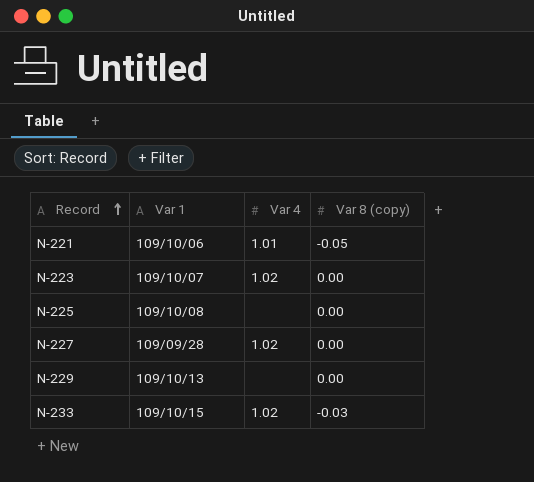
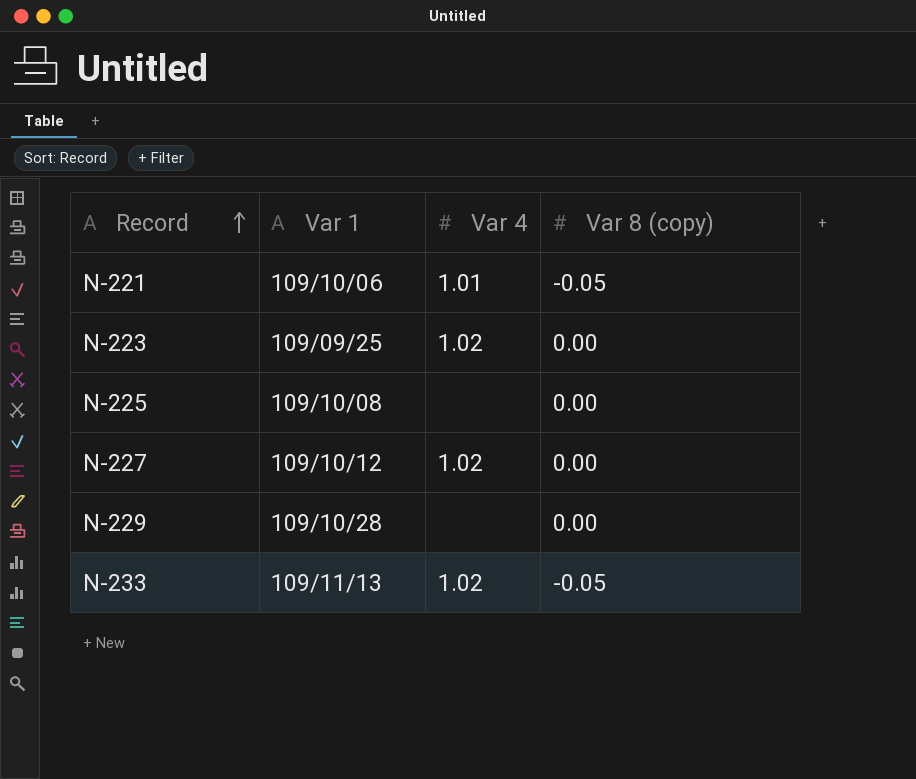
N-223 | Var 1: 109/10/07 -> 109/09/25
N-227 | Var 1: 109/09/28 -> 109/10/12
N-229 | Var 1: 109/10/13 -> 109/10/28
N-233 | Var 1: 109/10/15 -> 109/11/13
N-233 | Var 8 (copy): -0.03 -> -0.05

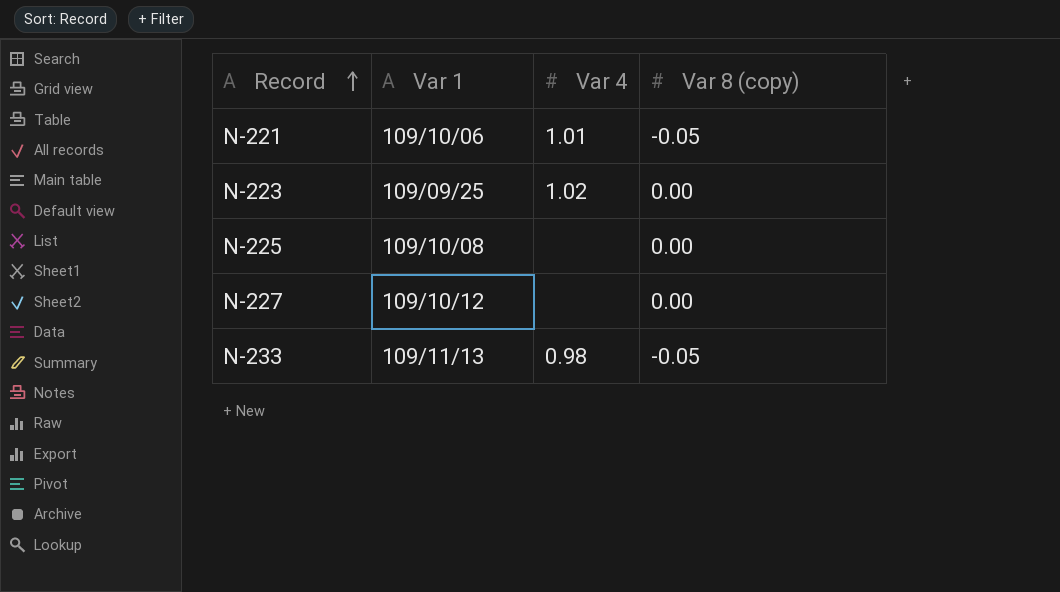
row N-229: 109/10/28 | none | 0.00 -> none
N-227 | Var 4: 1.02 -> none
N-233 | Var 4: 1.02 -> 0.98

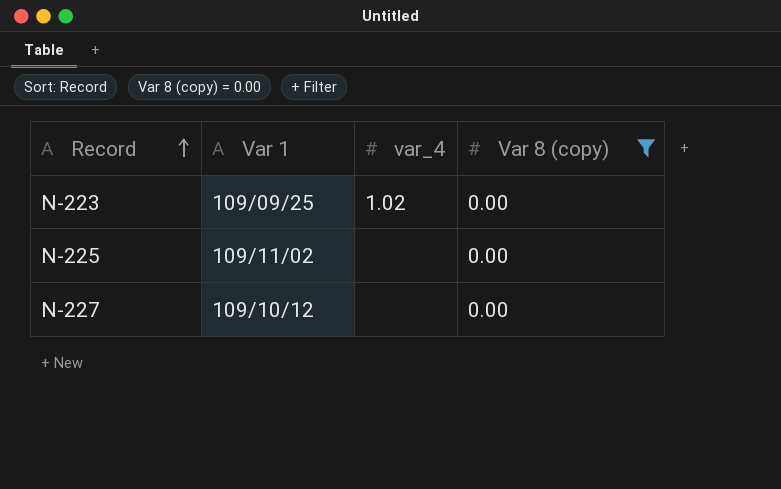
filter: none -> Var 8 (copy) = 0.00
column name: Var 4 -> var_4
N-225 | Var 1: 109/10/08 -> 109/11/02

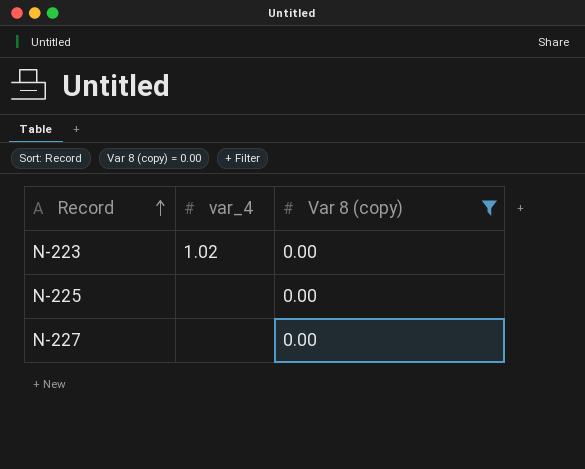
column Var 1 | position: 2 -> none

